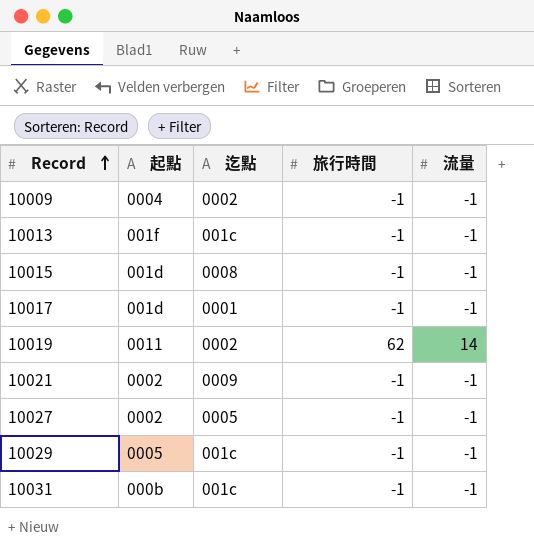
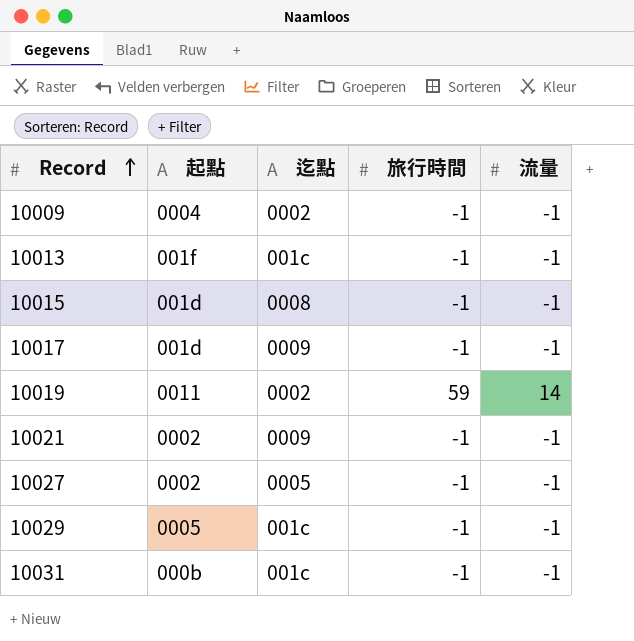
10017 | 迄點: 0001 -> 0009
10019 | 旅行時間: 62 -> 59

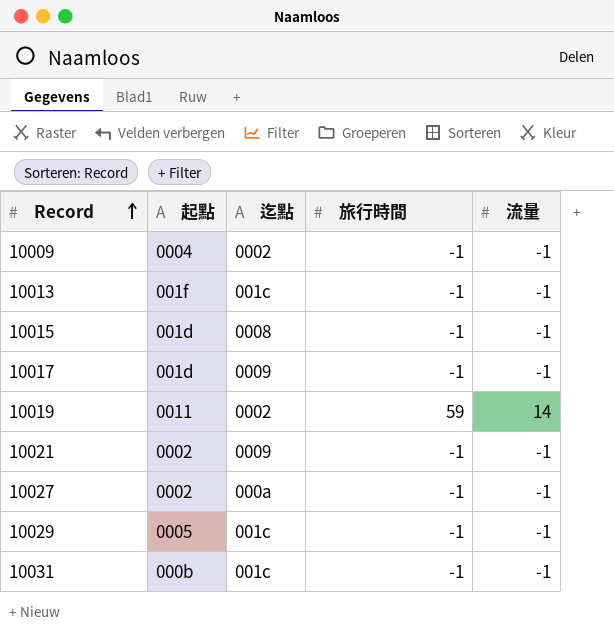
10027 | 迄點: 0005 -> 000a

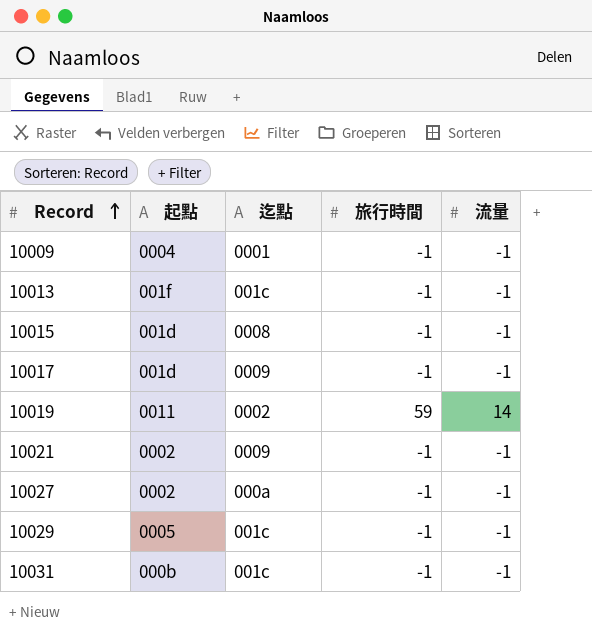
10009 | 迄點: 0002 -> 0001

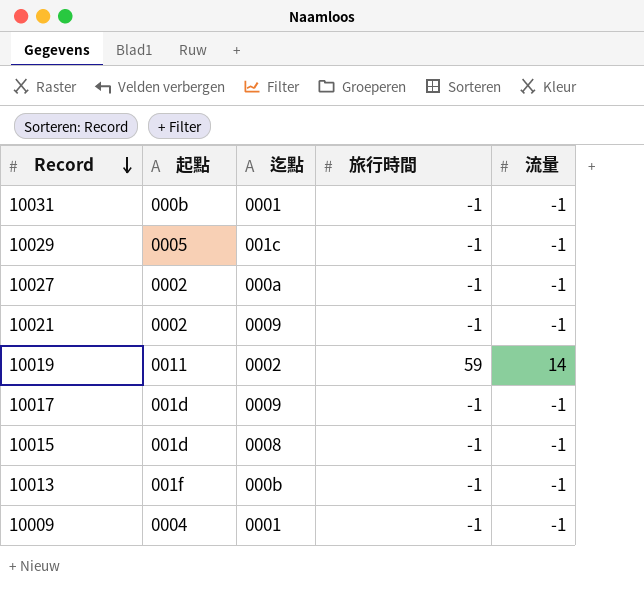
row order: Record ascending -> Record descending
10031 | 迄點: 001c -> 0001
10013 | 迄點: 001c -> 000b

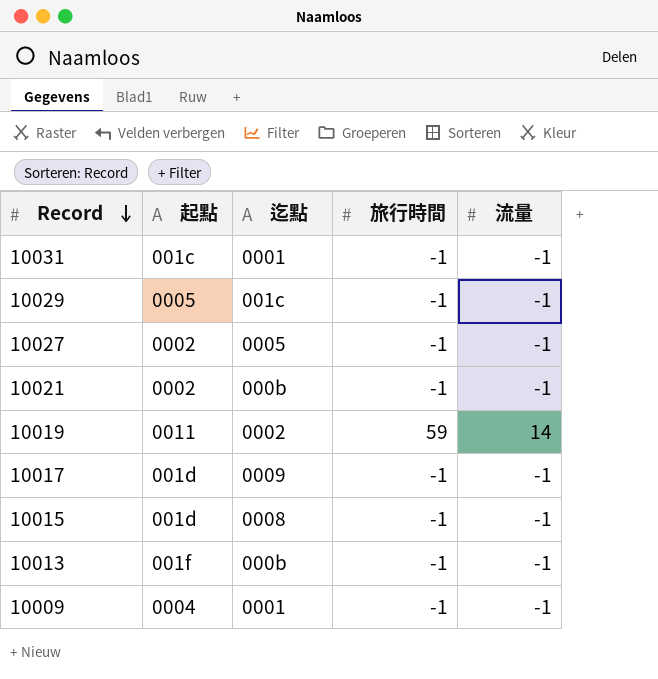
10031 | 起點: 000b -> 001c
10027 | 迄點: 000a -> 0005
10021 | 迄點: 0009 -> 000b

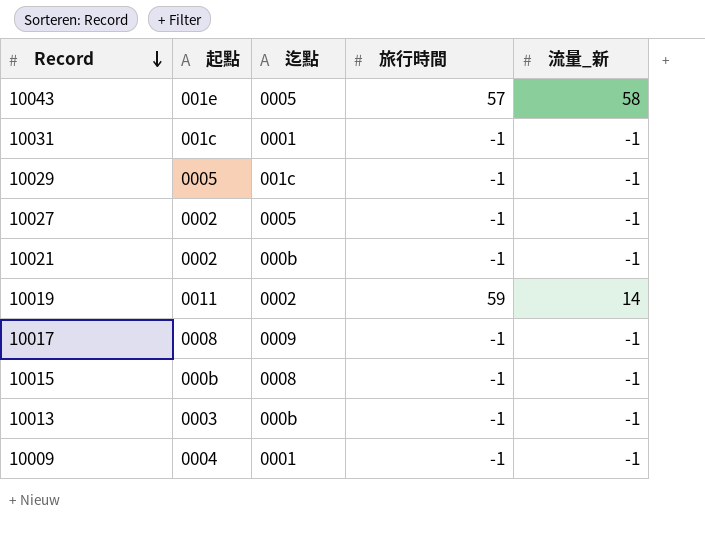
column name: 流量 -> 流量_新
row 10043: none -> 001e | 0005 | 57 | 58
10017 | 起點: 001d -> 0008
10015 | 起點: 001d -> 000b
10013 | 起點: 001f -> 0003

